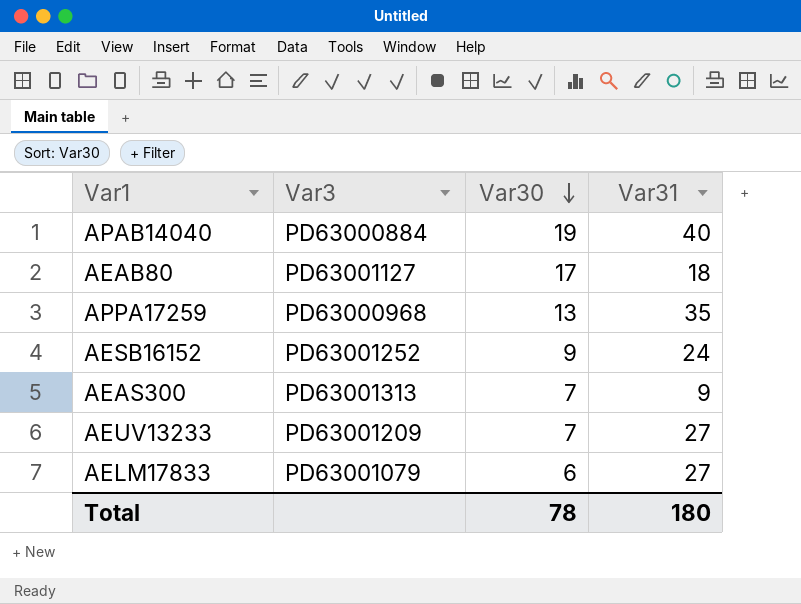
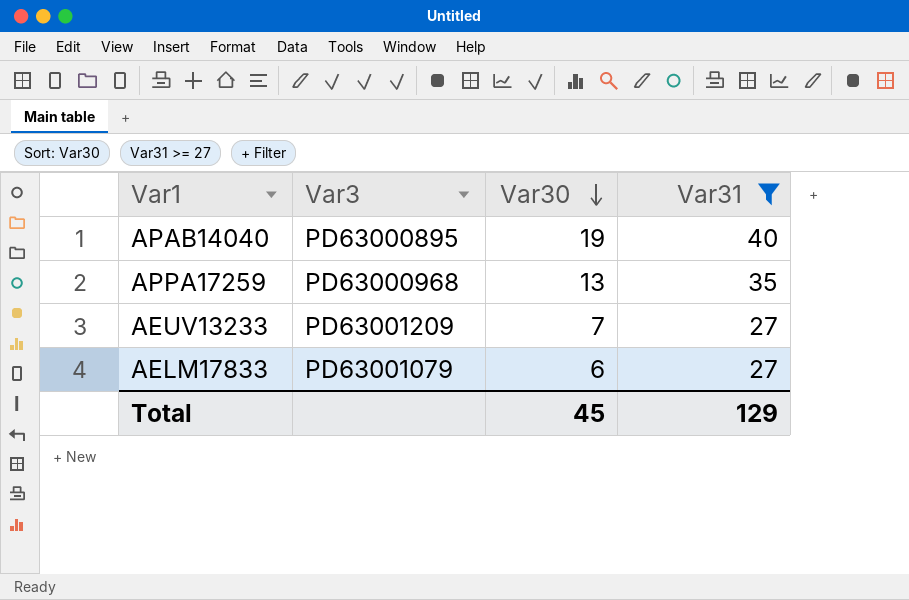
filter: none -> Var31 >= 27
APAB14040 | Var3: PD63000884 -> PD63000895
Total | Var30: 78 -> 45
Total | Var31: 180 -> 129

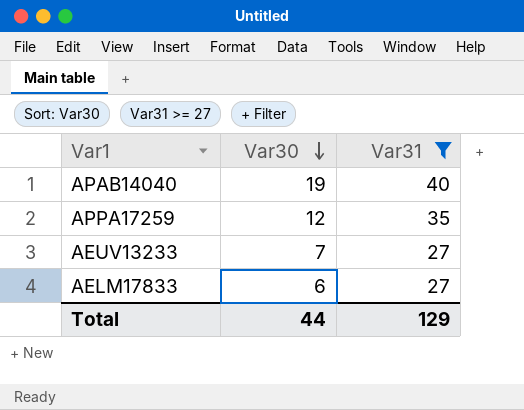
column Var3 | position: 2 -> none
APPA17259 | Var30: 13 -> 12
Total | Var30: 45 -> 44

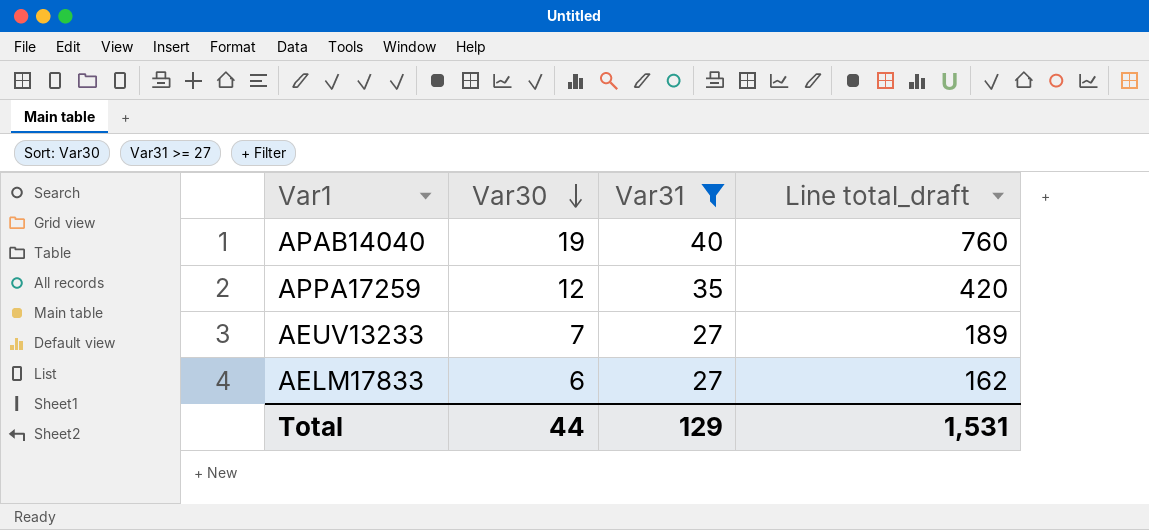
column Line total_draft | formula: none -> [Var30] * [Var31]

